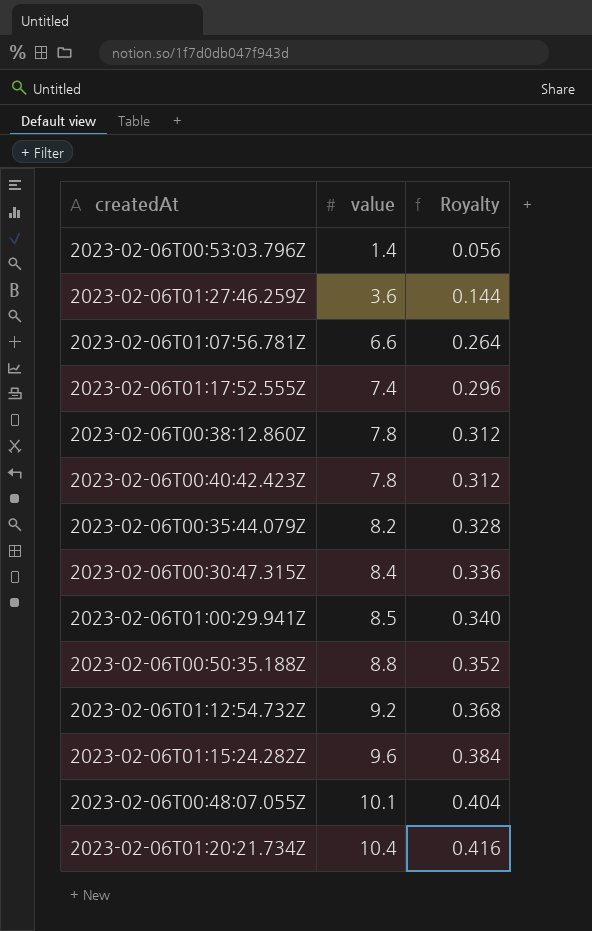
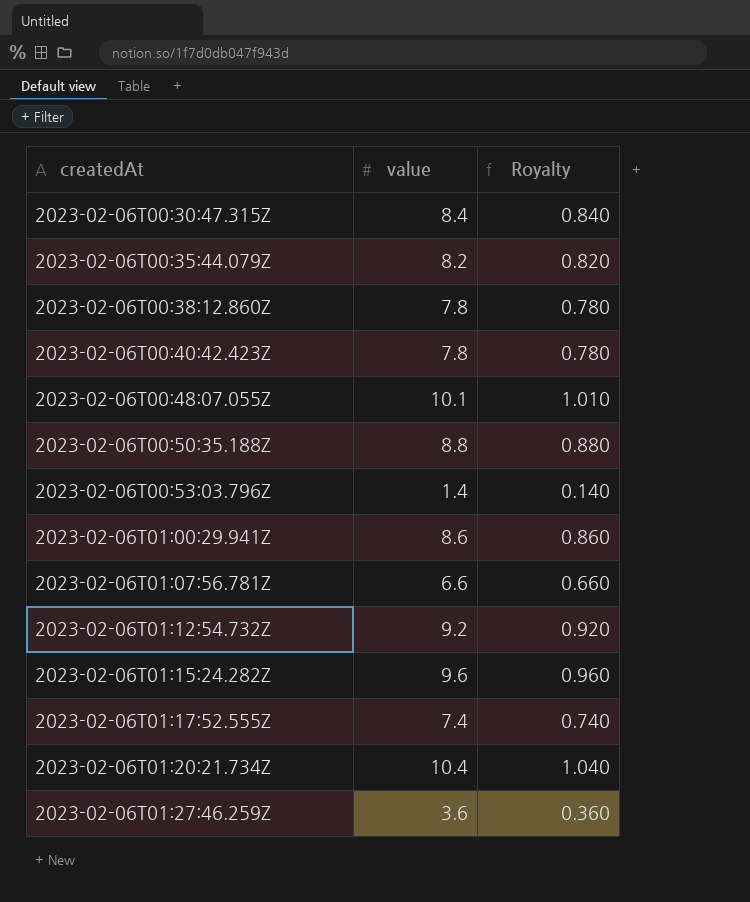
row order: value ascending -> createdAt ascending
column Royalty | formula: [value] * 0.04 -> [value] * 0.1
2023-02-06T01:00:29.941Z | value: 8.5 -> 8.6

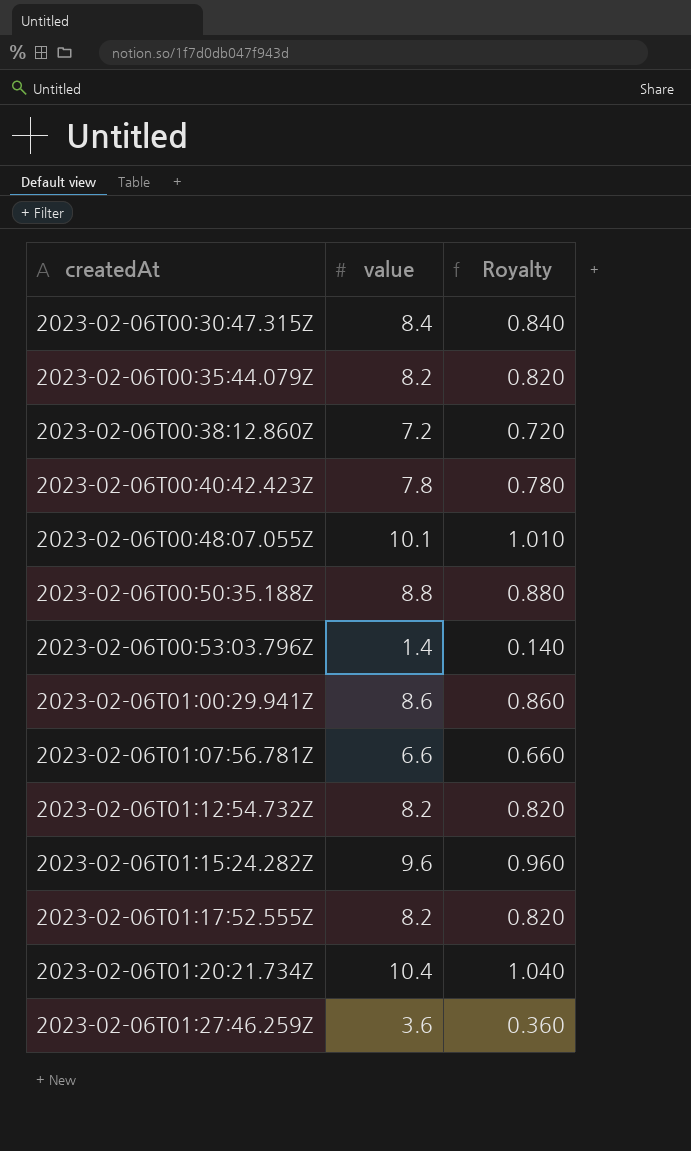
2023-02-06T00:38:12.860Z | value: 7.8 -> 7.2
2023-02-06T00:38:12.860Z | Royalty: 0.780 -> 0.720
2023-02-06T01:12:54.732Z | value: 9.2 -> 8.2
2023-02-06T01:12:54.732Z | Royalty: 0.920 -> 0.820
2023-02-06T01:17:52.555Z | value: 7.4 -> 8.2
2023-02-06T01:17:52.555Z | Royalty: 0.740 -> 0.820

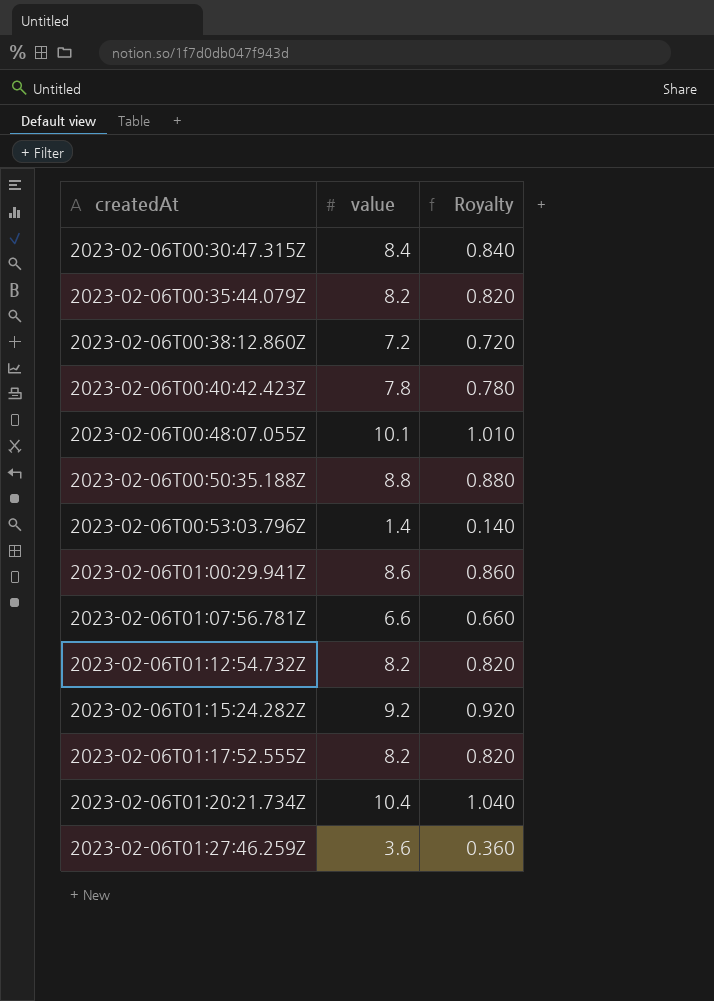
2023-02-06T01:15:24.282Z | value: 9.6 -> 9.2
2023-02-06T01:15:24.282Z | Royalty: 0.960 -> 0.920

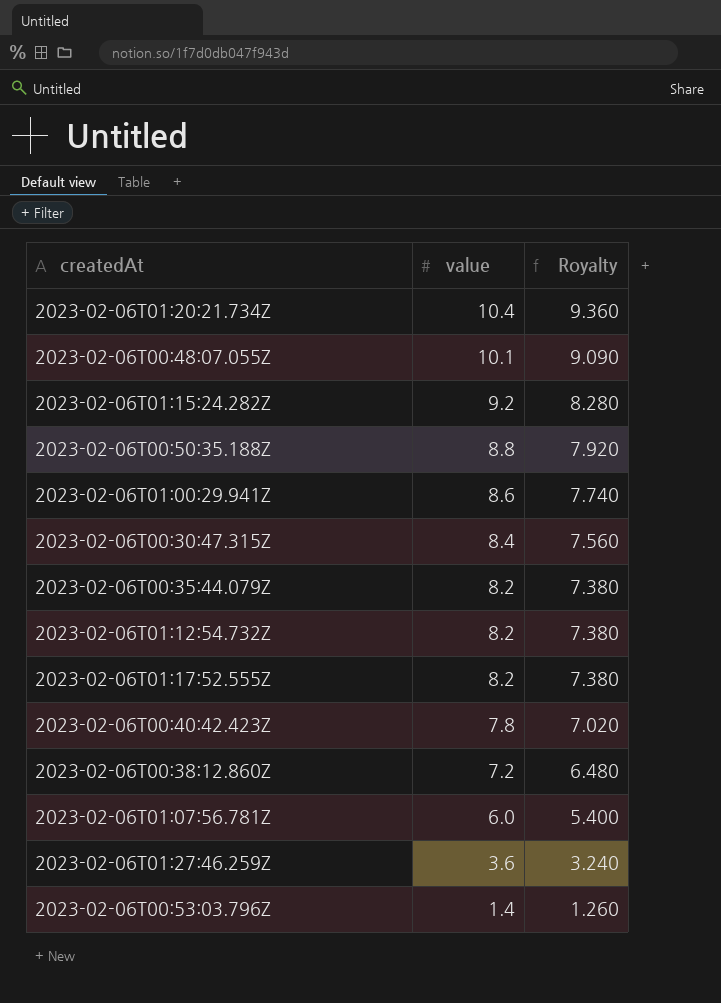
row order: createdAt ascending -> value descending
column Royalty | formula: [value] * 0.1 -> [value] * 0.9
2023-02-06T01:07:56.781Z | value: 6.6 -> 6.0

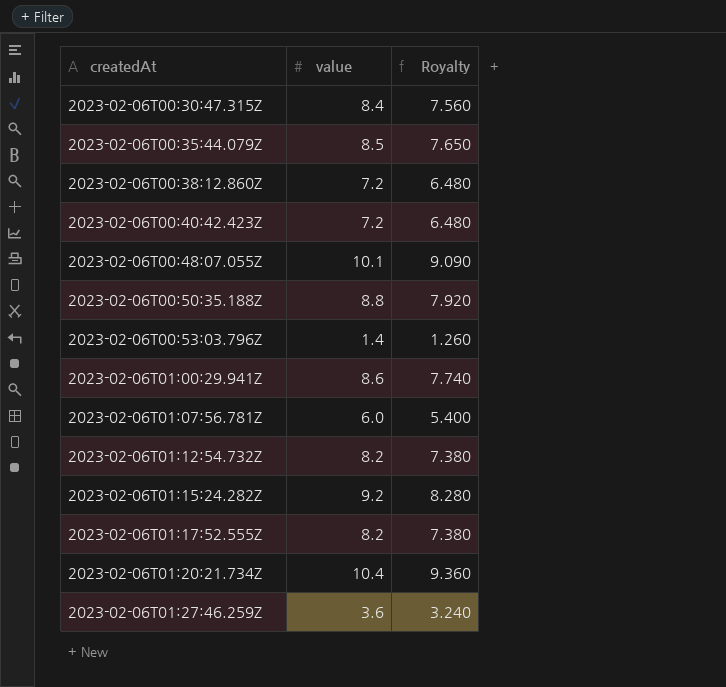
row order: value descending -> createdAt ascending
2023-02-06T00:35:44.079Z | value: 8.2 -> 8.5
2023-02-06T00:35:44.079Z | Royalty: 7.380 -> 7.650
2023-02-06T00:40:42.423Z | value: 7.8 -> 7.2
2023-02-06T00:40:42.423Z | Royalty: 7.020 -> 6.480

